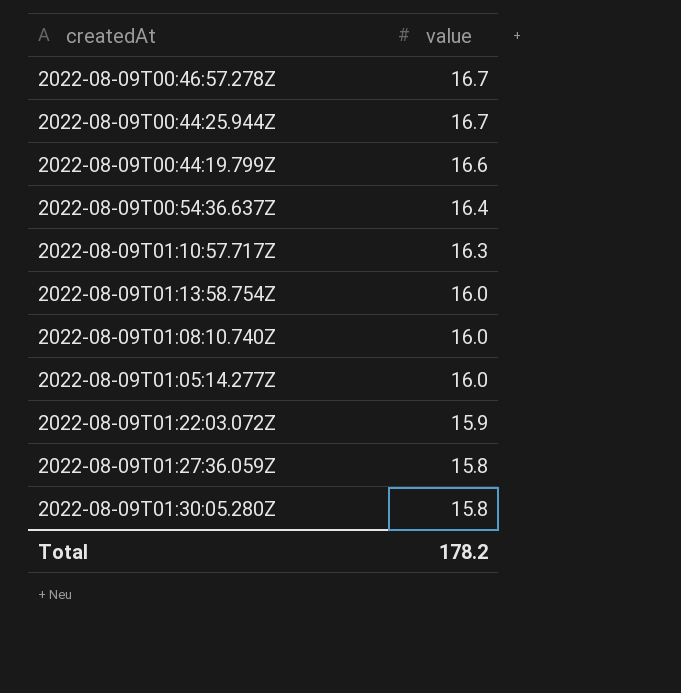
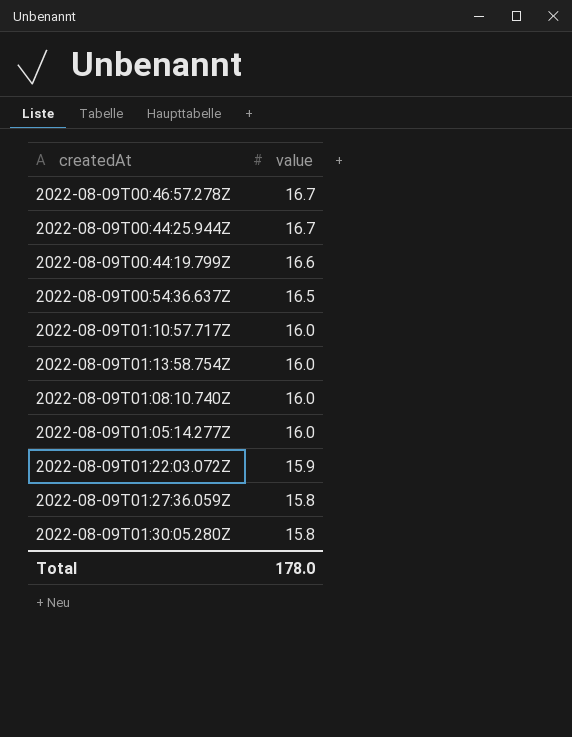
2022-08-09T00:54:36.637Z | value: 16.4 -> 16.5
2022-08-09T01:10:57.717Z | value: 16.3 -> 16.0
Total | value: 178.2 -> 178.0

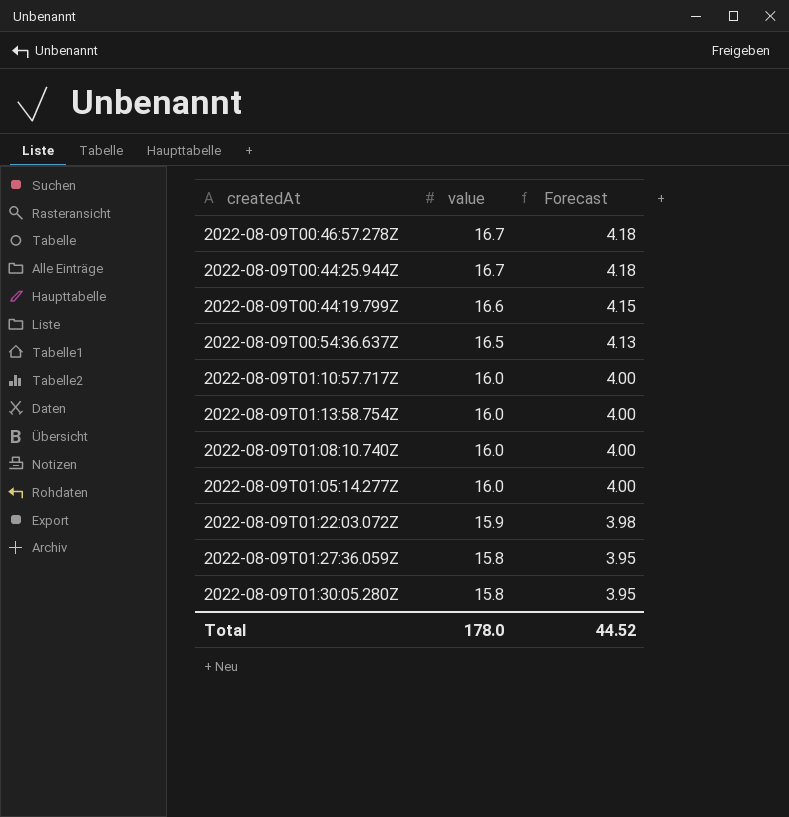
column Forecast | formula: none -> [value] * 0.25

